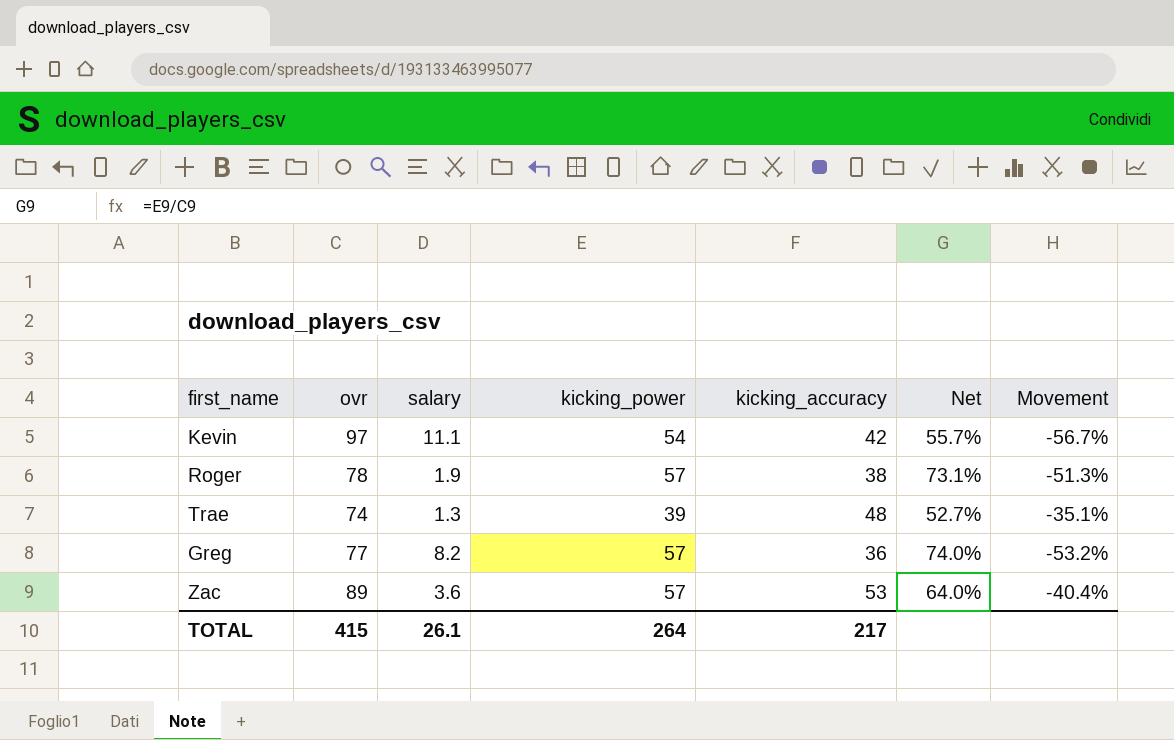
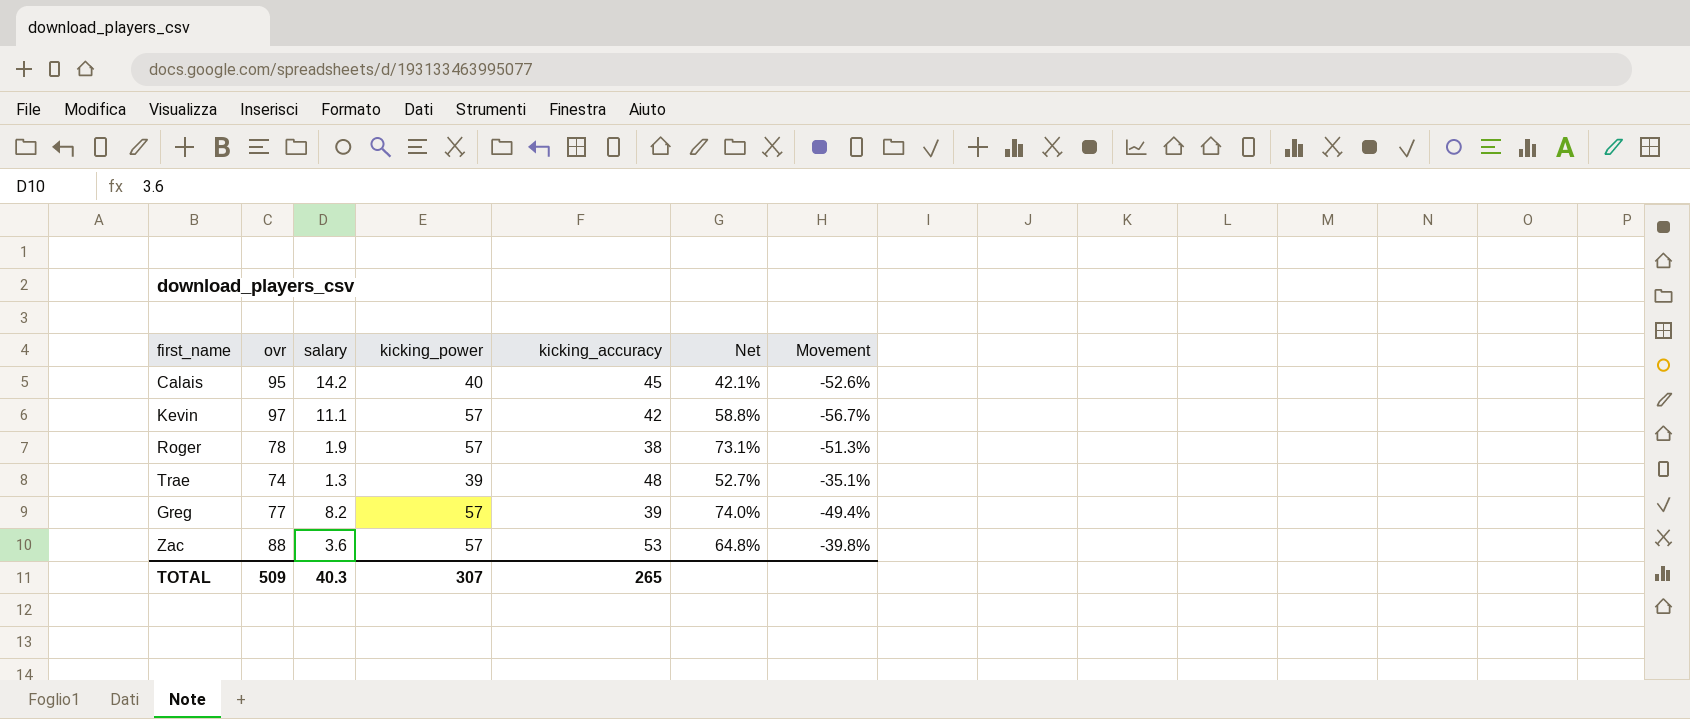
row Calais: none -> 95 | 14.2 | 40 | 45 | 42.1% | -52.6%
Kevin | kicking_power: 54 -> 57
Kevin | Net: 55.7% -> 58.8%
Greg | kicking_accuracy: 36 -> 39
Greg | Movement: -53.2% -> -49.4%
Zac | ovr: 89 -> 88
Zac | Net: 64.0% -> 64.8%
Zac | Movement: -40.4% -> -39.8%
TOTAL | ovr: 415 -> 509
TOTAL | salary: 26.1 -> 40.3
TOTAL | kicking_power: 264 -> 307
TOTAL | kicking_accuracy: 217 -> 265

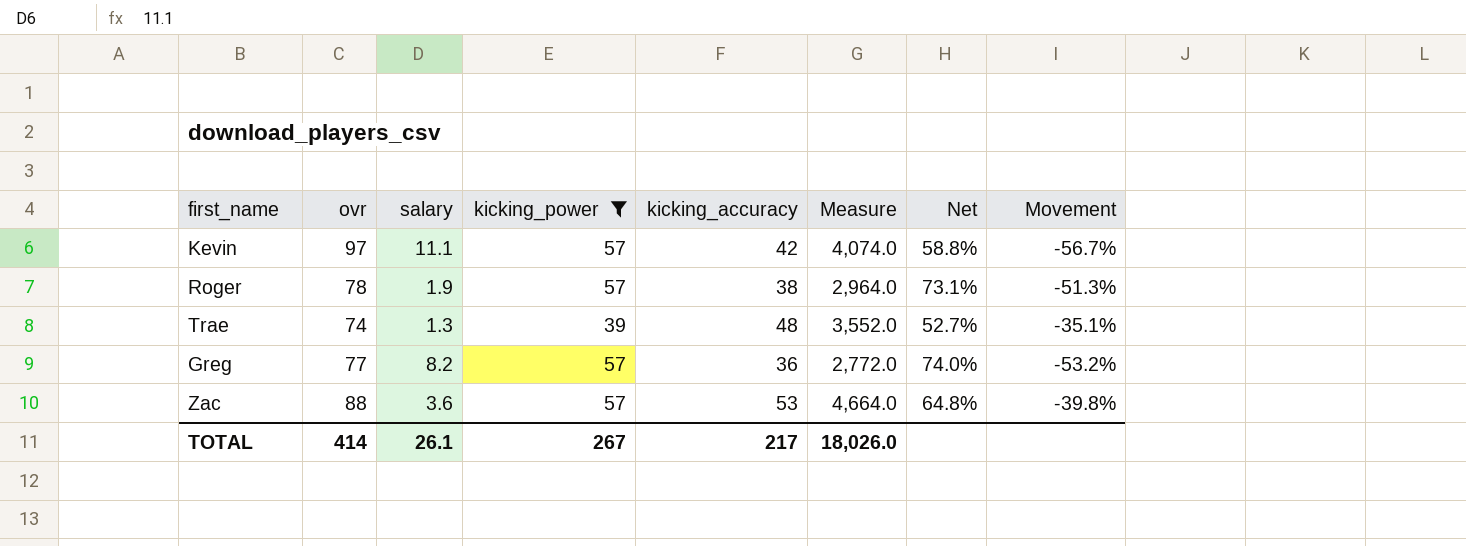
filter: none -> kicking_power != 40
column Measure | formula: none -> [ovr] * [kicking_accuracy]
Greg | kicking_accuracy: 39 -> 36
Greg | Movement: -49.4% -> -53.2%
TOTAL | ovr: 509 -> 414
TOTAL | salary: 40.3 -> 26.1
TOTAL | kicking_power: 307 -> 267
TOTAL | kicking_accuracy: 265 -> 217

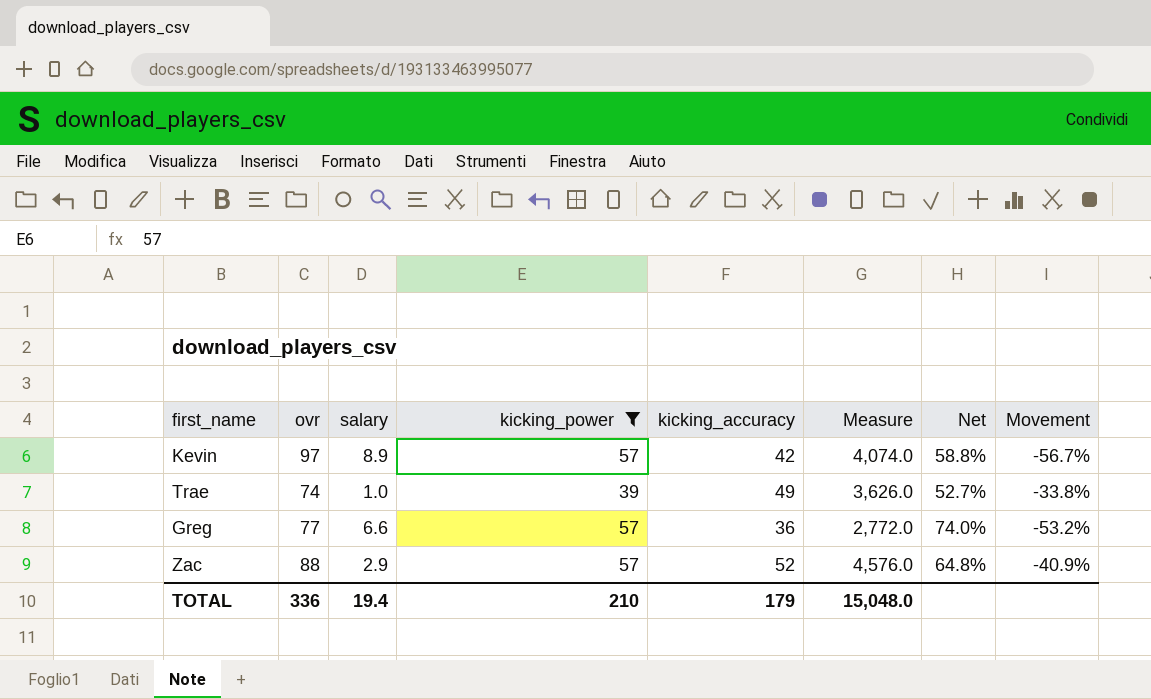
row Roger: 78 | 1.9 | 57 | 38 | 2,964.0 | 73.1% | -51.3% -> none
Kevin | salary: 11.1 -> 8.9
Trae | salary: 1.3 -> 1.0
Trae | kicking_accuracy: 48 -> 49
Trae | Measure: 3,552.0 -> 3,626.0
Trae | Movement: -35.1% -> -33.8%
Greg | salary: 8.2 -> 6.6
Zac | salary: 3.6 -> 2.9
Zac | kicking_accuracy: 53 -> 52
Zac | Measure: 4,664.0 -> 4,576.0
Zac | Movement: -39.8% -> -40.9%
TOTAL | ovr: 414 -> 336
TOTAL | salary: 26.1 -> 19.4
TOTAL | kicking_power: 267 -> 210
TOTAL | kicking_accuracy: 217 -> 179
TOTAL | Measure: 18,026.0 -> 15,048.0

